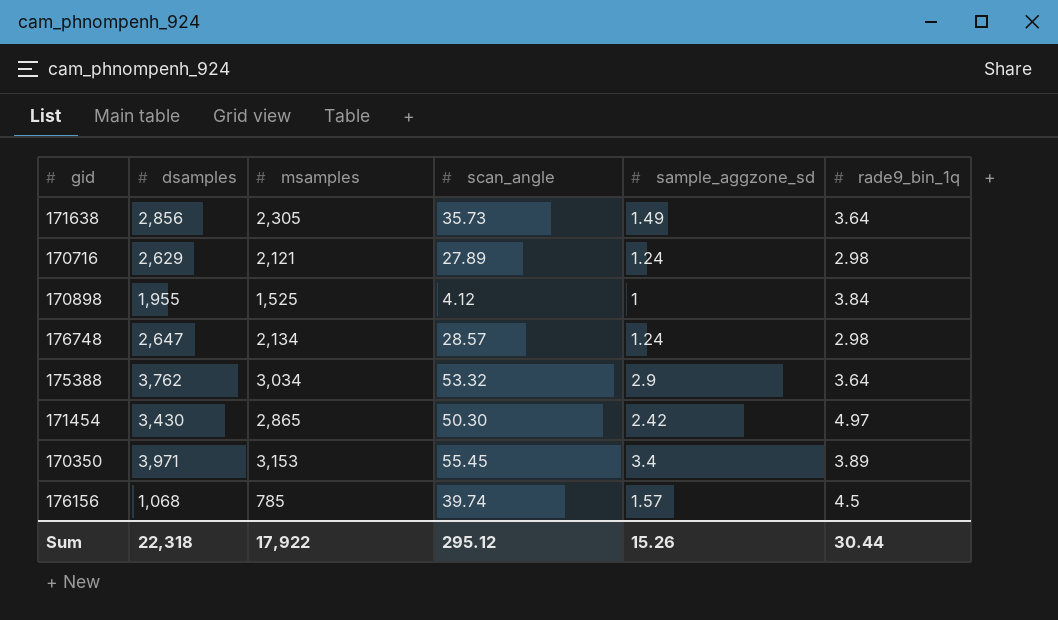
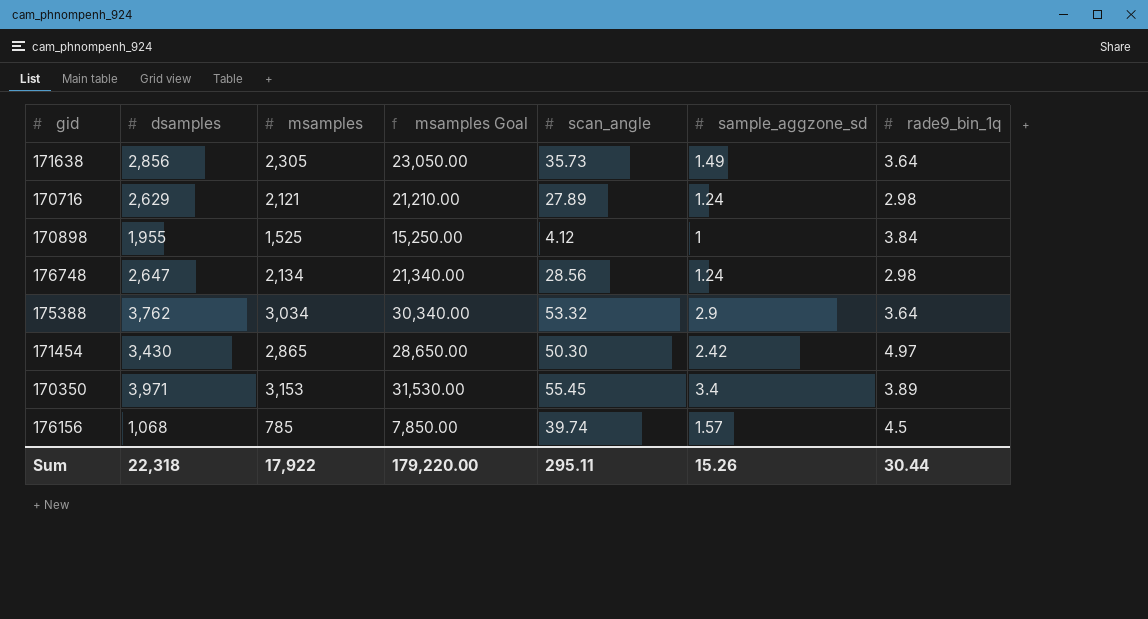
column msamples Goal | formula: none -> [msamples] * 10
176748 | scan_angle: 28.57 -> 28.56
Sum | scan_angle: 295.12 -> 295.11

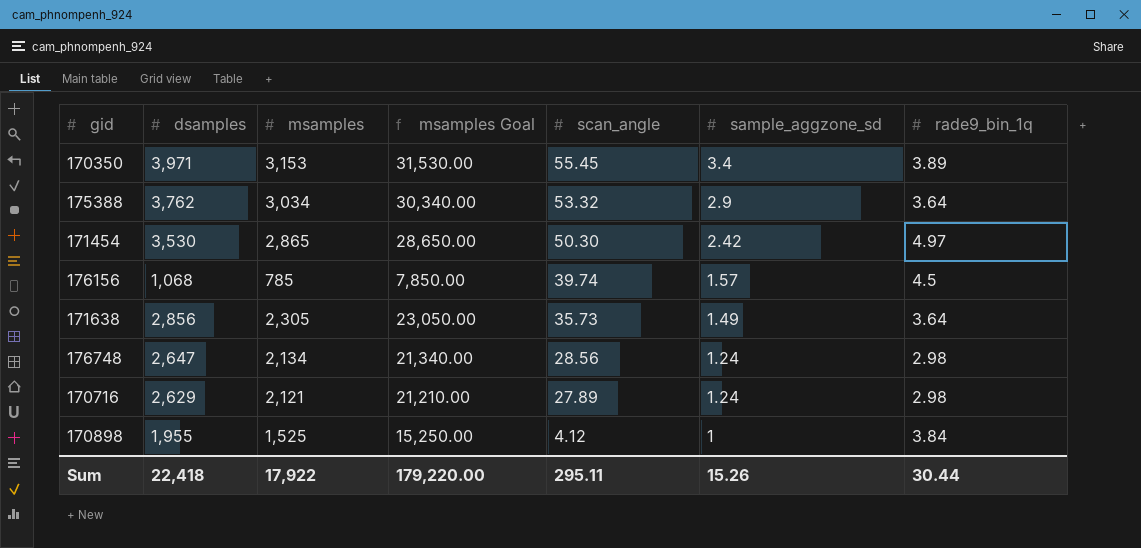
row order: none -> scan_angle descending
171454 | dsamples: 3,430 -> 3,530
Sum | dsamples: 22,318 -> 22,418

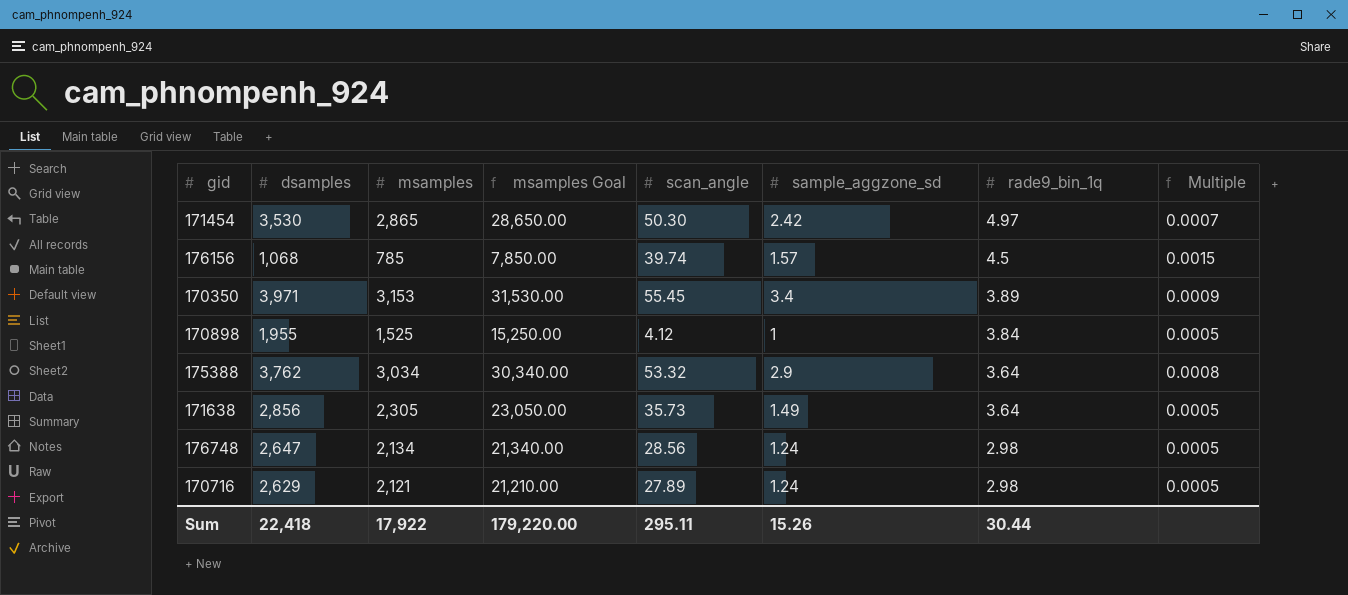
row order: scan_angle descending -> rade9_bin_1q descending
column Multiple | formula: none -> [sample_aggzone_sd] / [dsamples]

